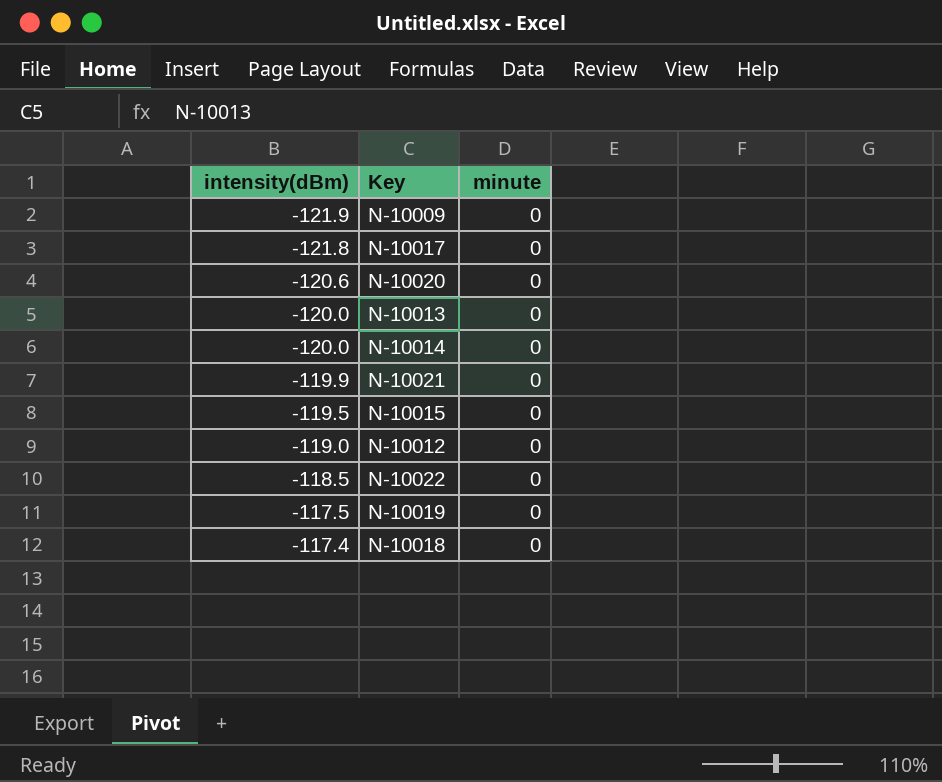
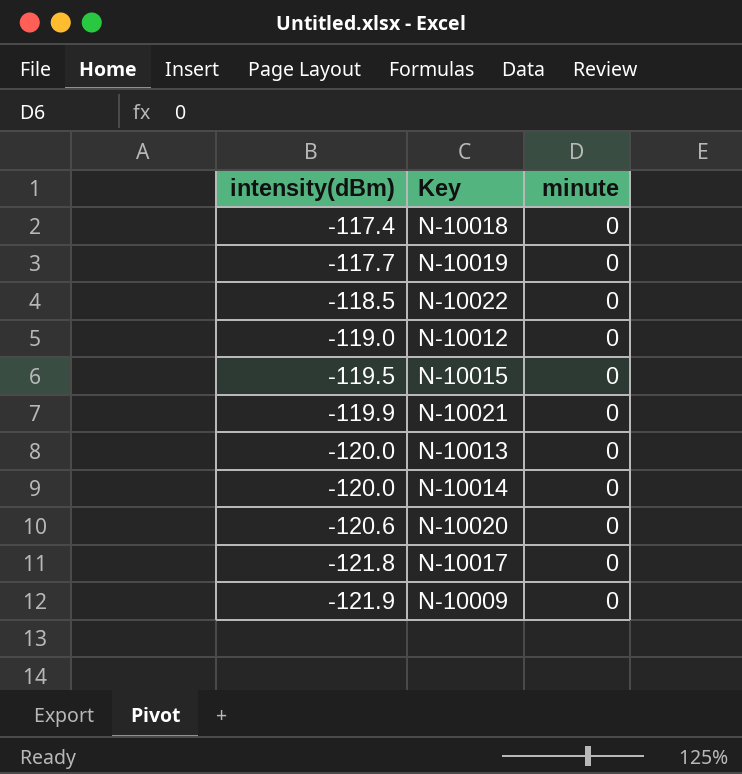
row order: intensity(dBm) ascending -> intensity(dBm) descending
N-10019 | intensity(dBm): -117.5 -> -117.7

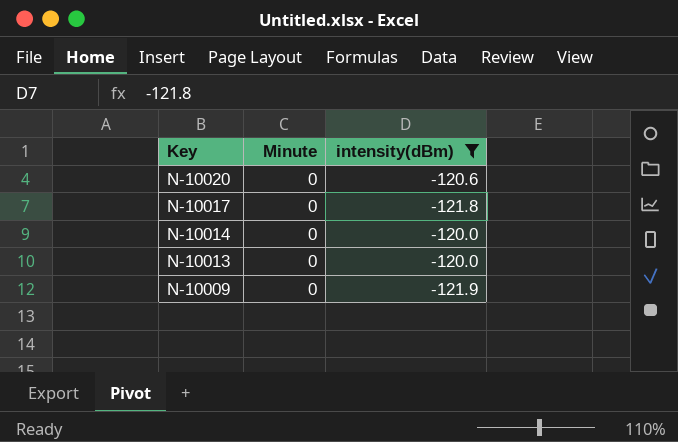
filter: none -> intensity(dBm) <= -120.0
row order: intensity(dBm) descending -> Key descending
column name: minute -> Minute
column intensity(dBm) | position: 1 -> 3

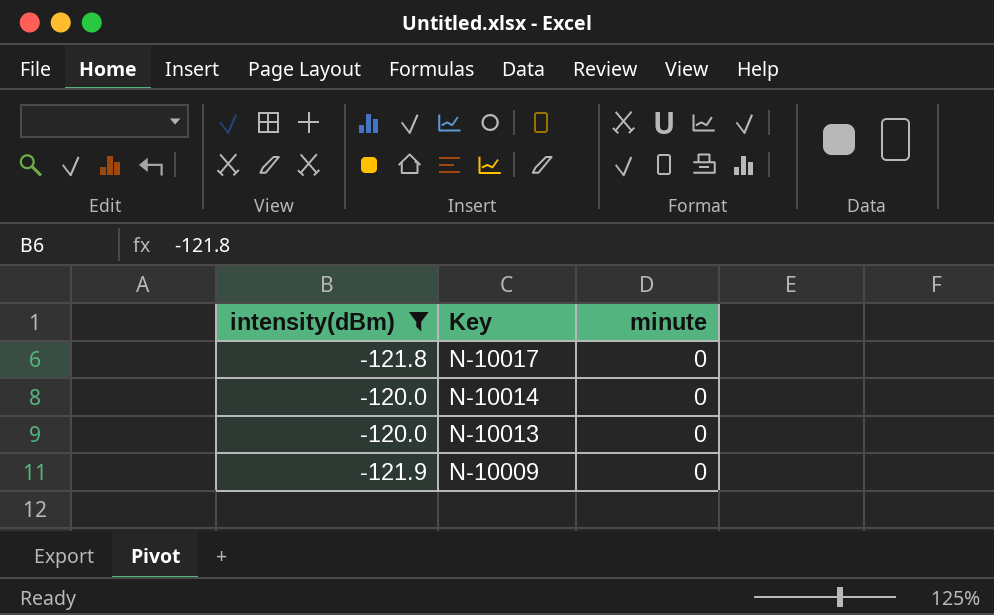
column intensity(dBm) | position: 3 -> 1
column name: Minute -> minute
row N-10020: 0 | -120.6 -> none

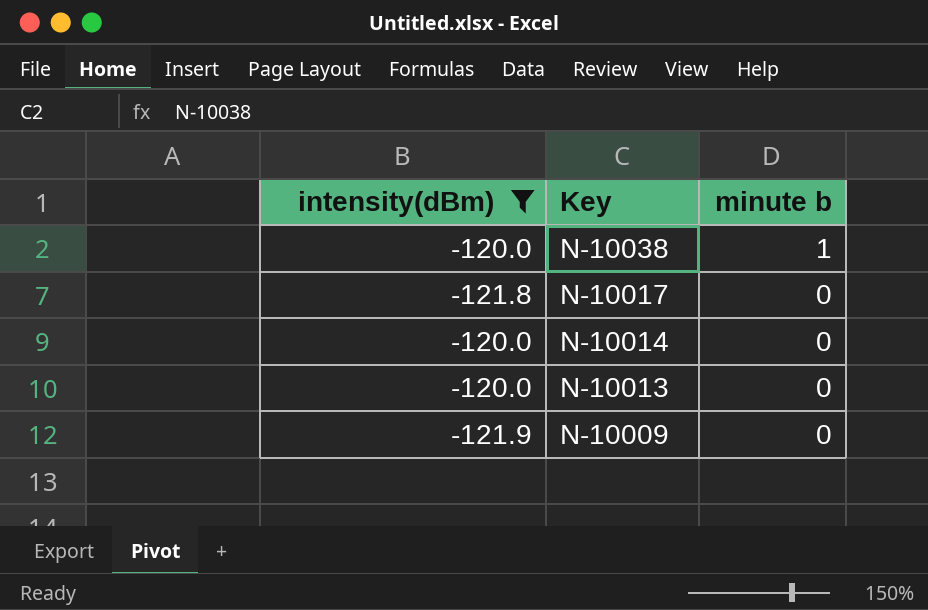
column name: minute -> minute b
row N-10038: none -> -120.0 | 1

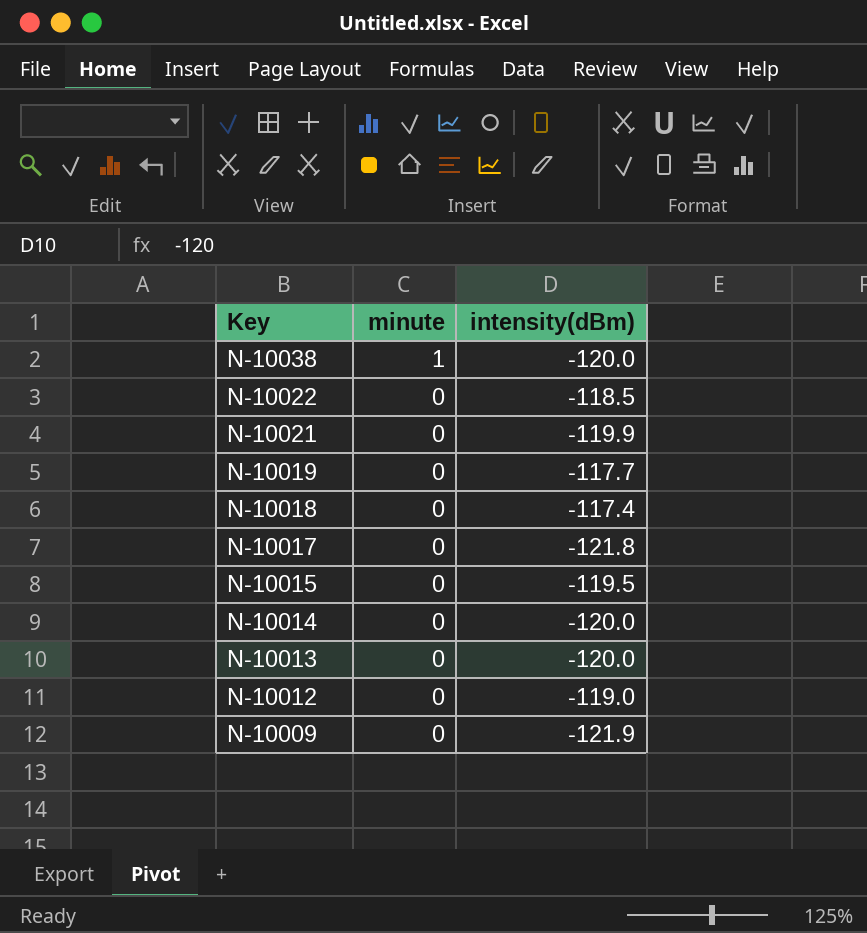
filter: intensity(dBm) <= -120.0 -> none
column name: minute b -> minute
column intensity(dBm) | position: 1 -> 3

